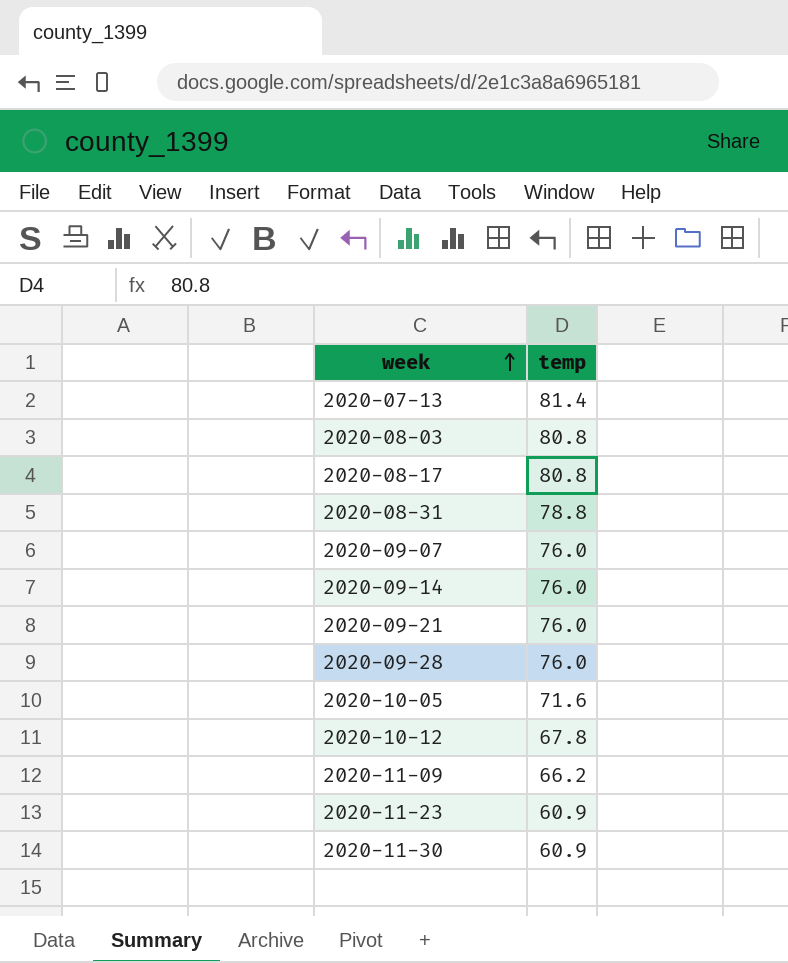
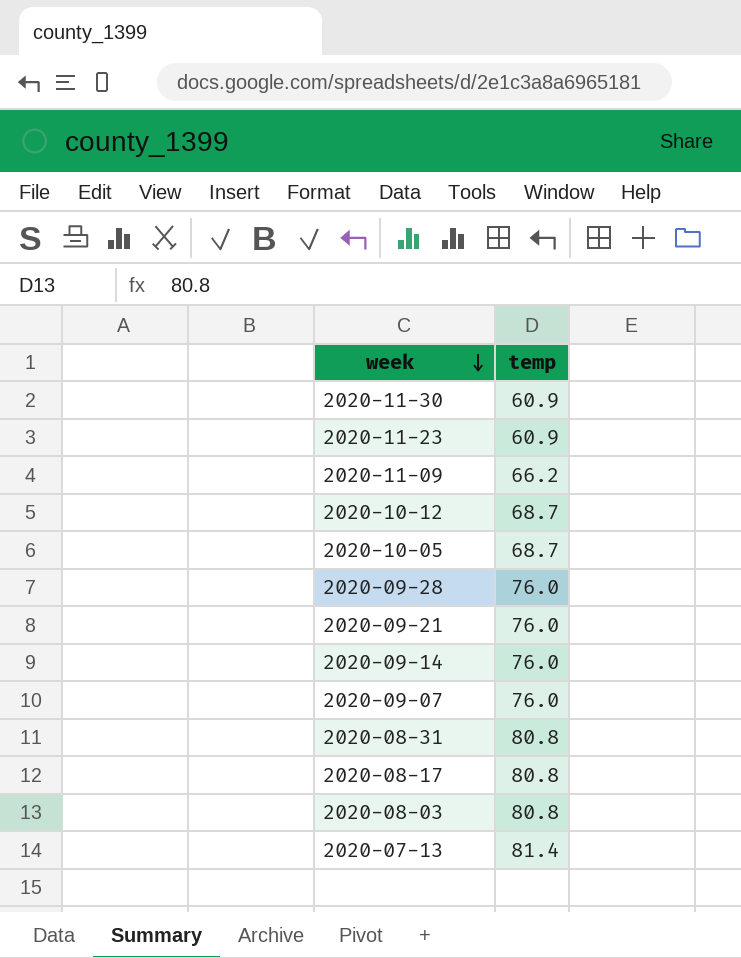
row order: week ascending -> week descending
2020-10-12 | temp: 67.8 -> 68.7
2020-10-05 | temp: 71.6 -> 68.7
2020-08-31 | temp: 78.8 -> 80.8

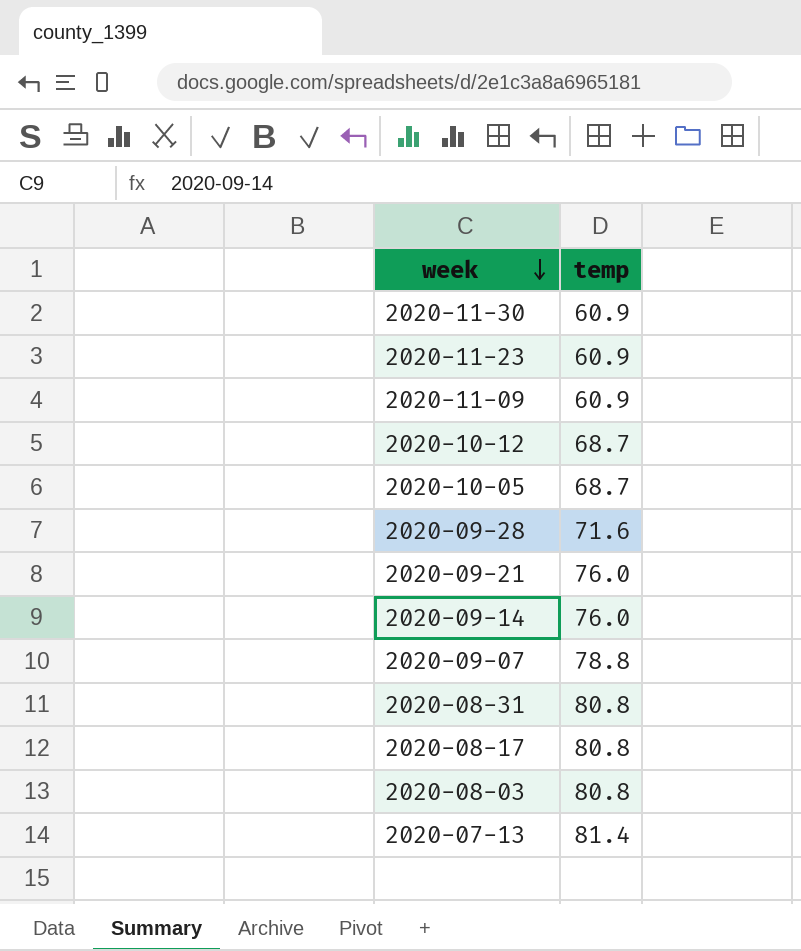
2020-11-09 | temp: 66.2 -> 60.9
2020-09-28 | temp: 76.0 -> 71.6
2020-09-07 | temp: 76.0 -> 78.8

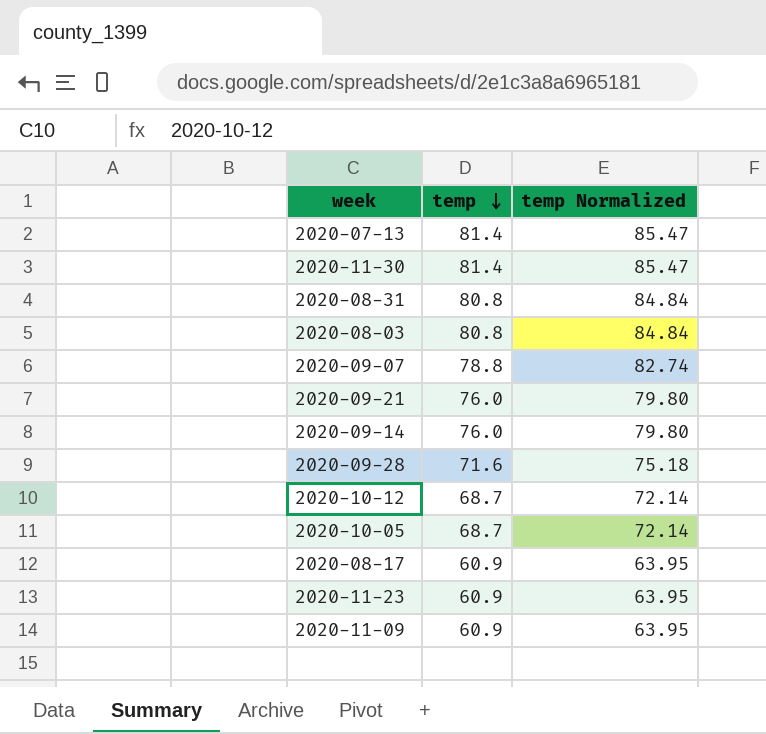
row order: week descending -> temp descending
column temp Normalized | formula: none -> [temp] * 1.05
2020-11-30 | temp: 60.9 -> 81.4
2020-08-17 | temp: 80.8 -> 60.9

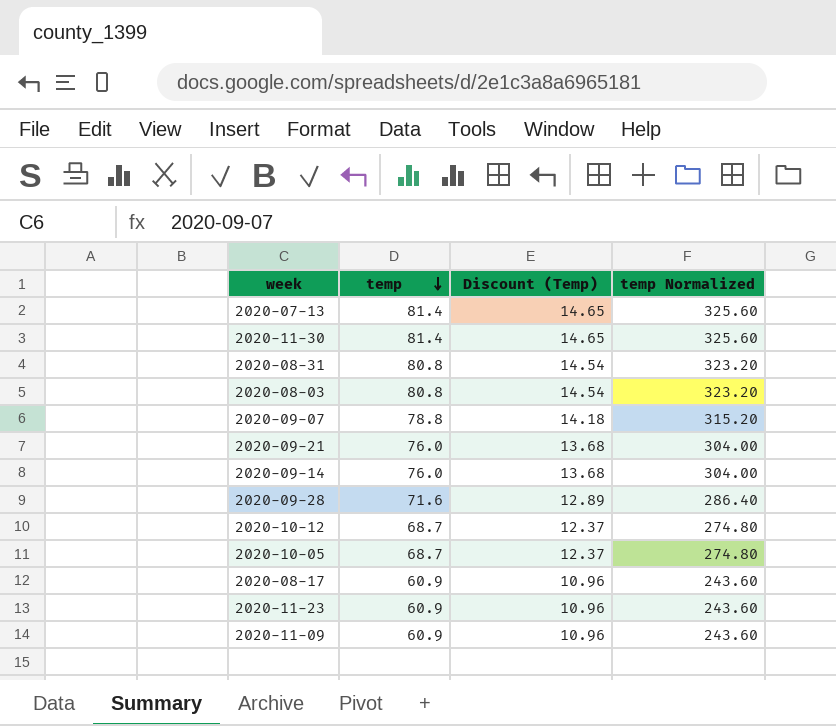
column Discount (Temp) | formula: none -> [temp] * 0.18
column temp Normalized | formula: [temp] * 1.05 -> [temp] * 4

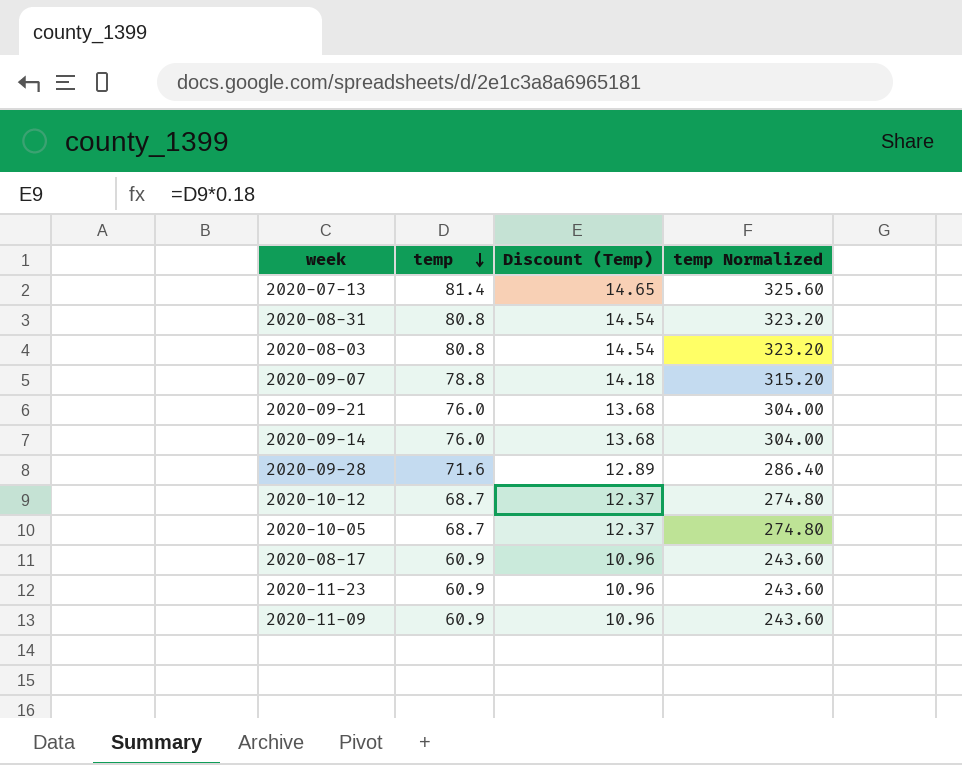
row 2020-11-30: 81.4 | 14.65 | 325.60 -> none

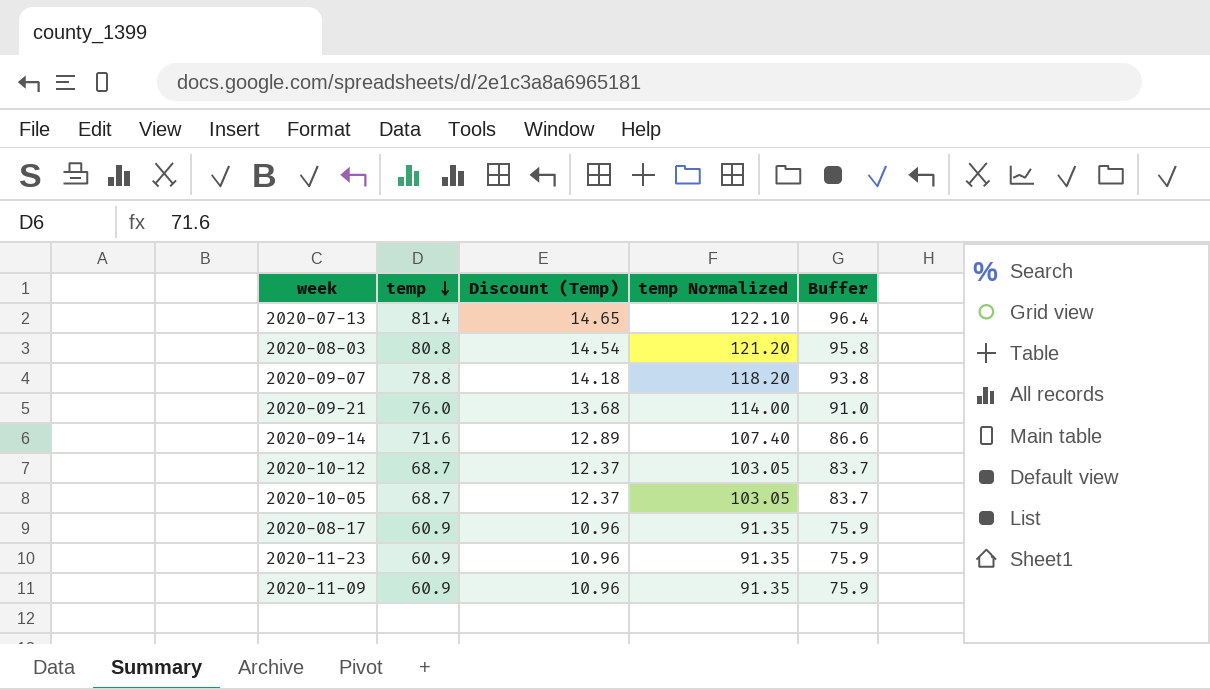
column temp Normalized | formula: [temp] * 4 -> [temp] * 1.5
column Buffer | formula: none -> [temp] + 15
row 2020-08-31: 80.8 | 14.54 | 323.20 -> none
row 2020-09-28: 71.6 | 12.89 | 286.40 -> none
2020-09-14 | temp: 76.0 -> 71.6
2020-09-14 | Discount (Temp): 13.68 -> 12.89

